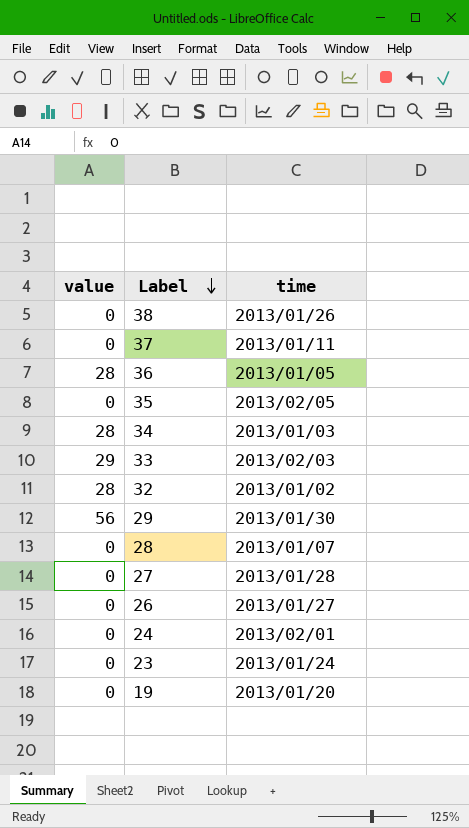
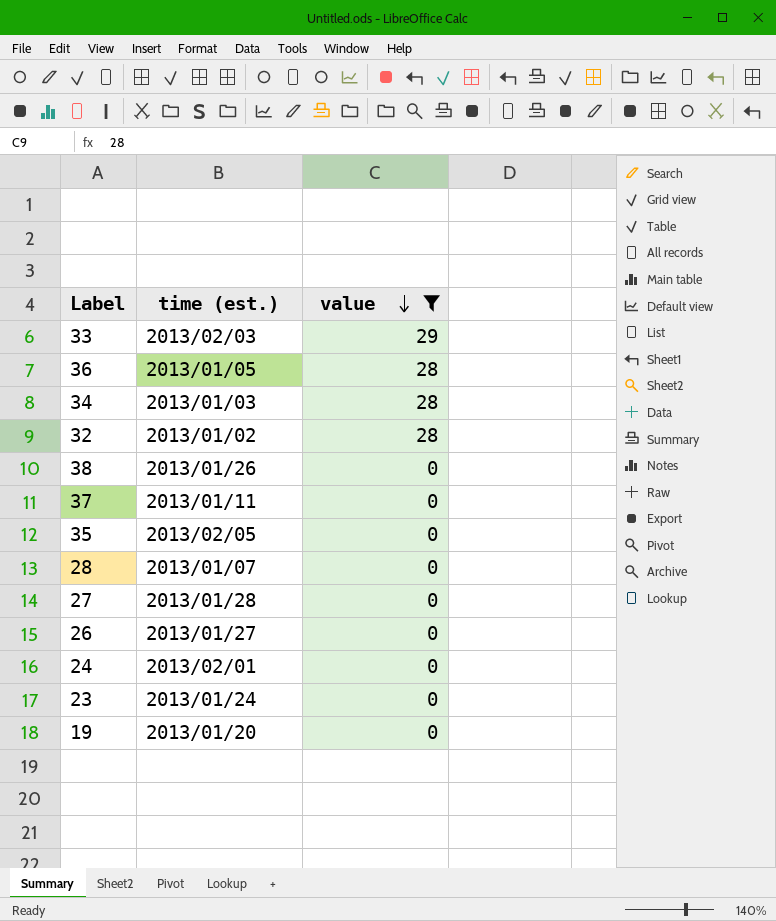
filter: none -> value != 56
row order: Label descending -> value descending
column name: time -> time (est.)
column value | position: 1 -> 3

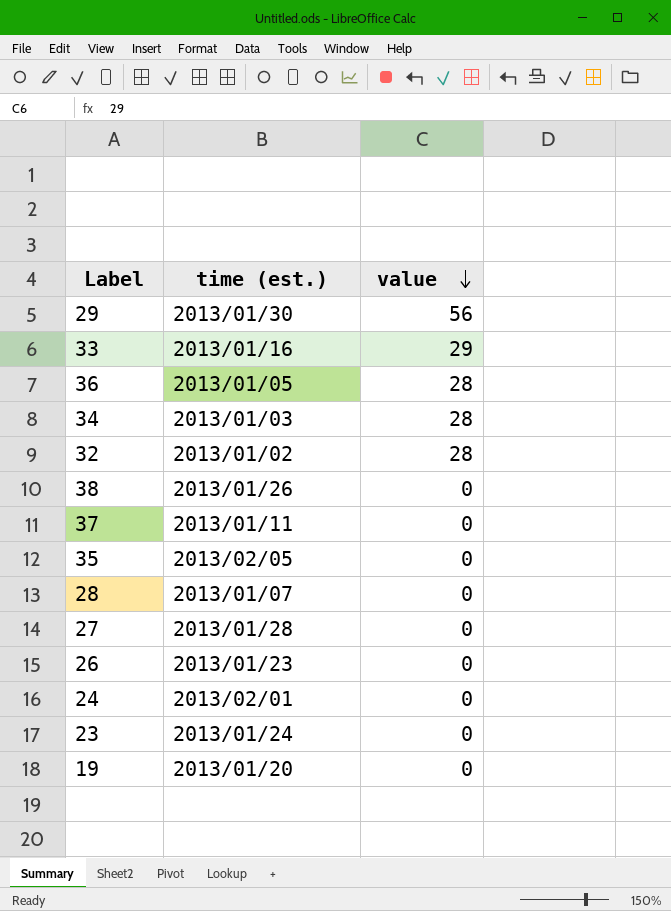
filter: value != 56 -> none
33 | time (est.): 2013/02/03 -> 2013/01/16
26 | time (est.): 2013/01/27 -> 2013/01/23

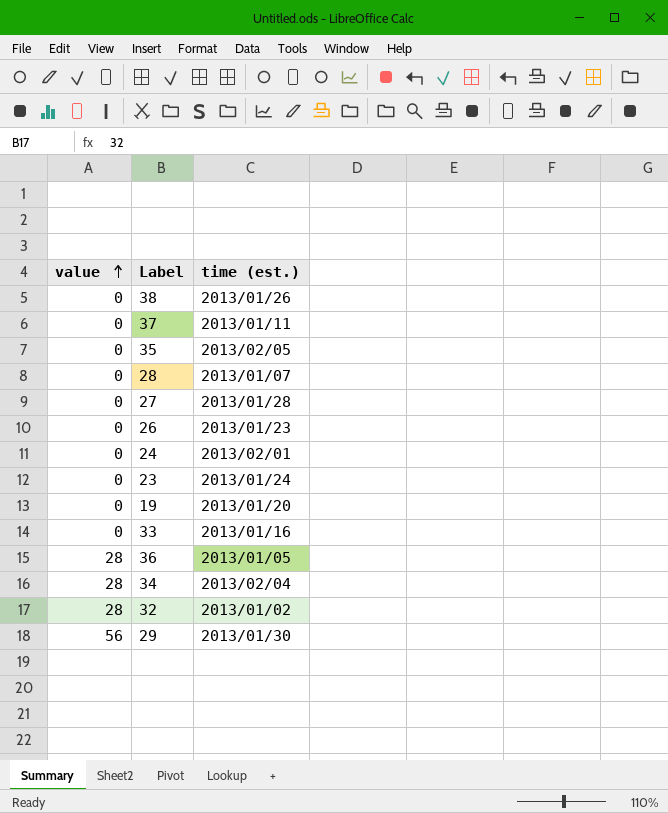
row order: value descending -> value ascending
column value | position: 3 -> 1
33 | value: 29 -> 0
34 | time (est.): 2013/01/03 -> 2013/02/04

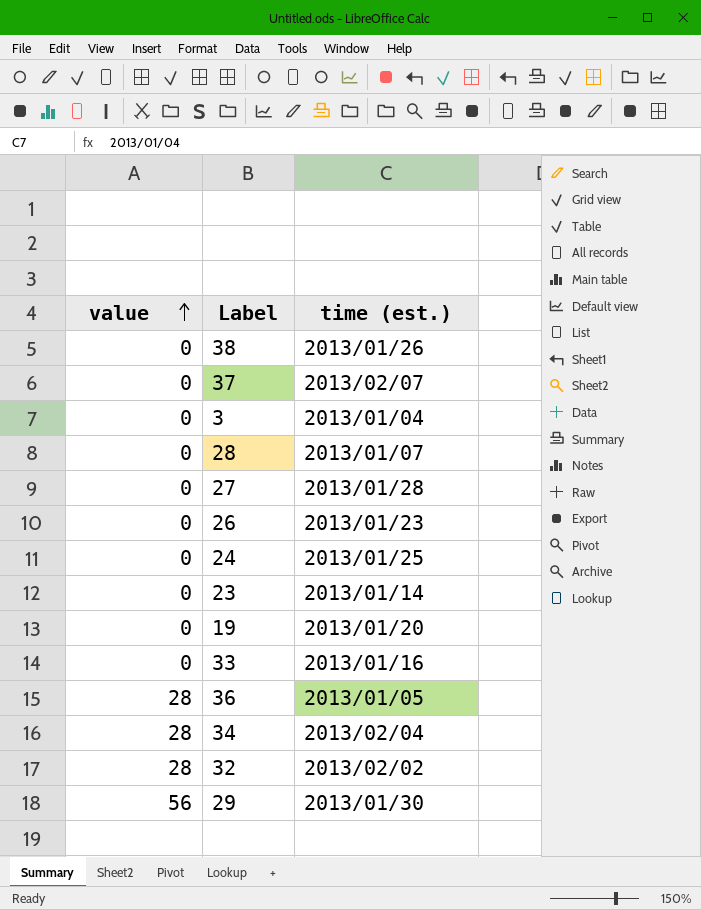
row 35: 0 | 2013/02/05 -> none
37 | time (est.): 2013/01/11 -> 2013/02/07
row 3: none -> 0 | 2013/01/04
24 | time (est.): 2013/02/01 -> 2013/01/25
23 | time (est.): 2013/01/24 -> 2013/01/14
32 | time (est.): 2013/01/02 -> 2013/02/02

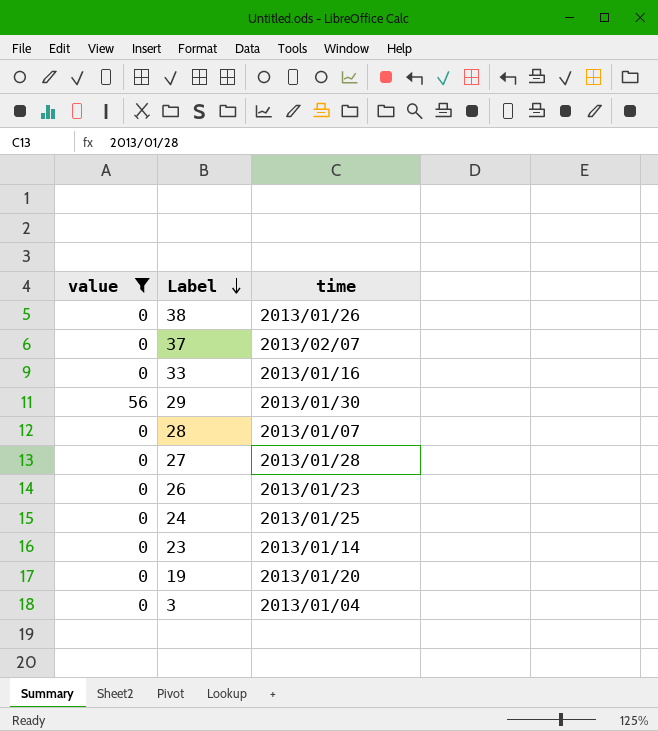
filter: none -> value != 28
row order: value ascending -> Label descending
column name: time (est.) -> time

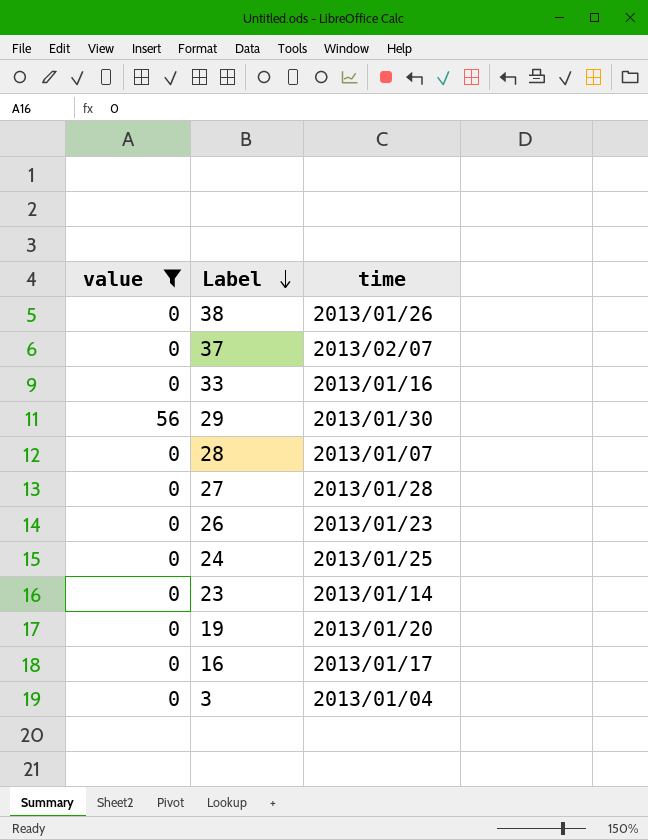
row 16: none -> 0 | 2013/01/17

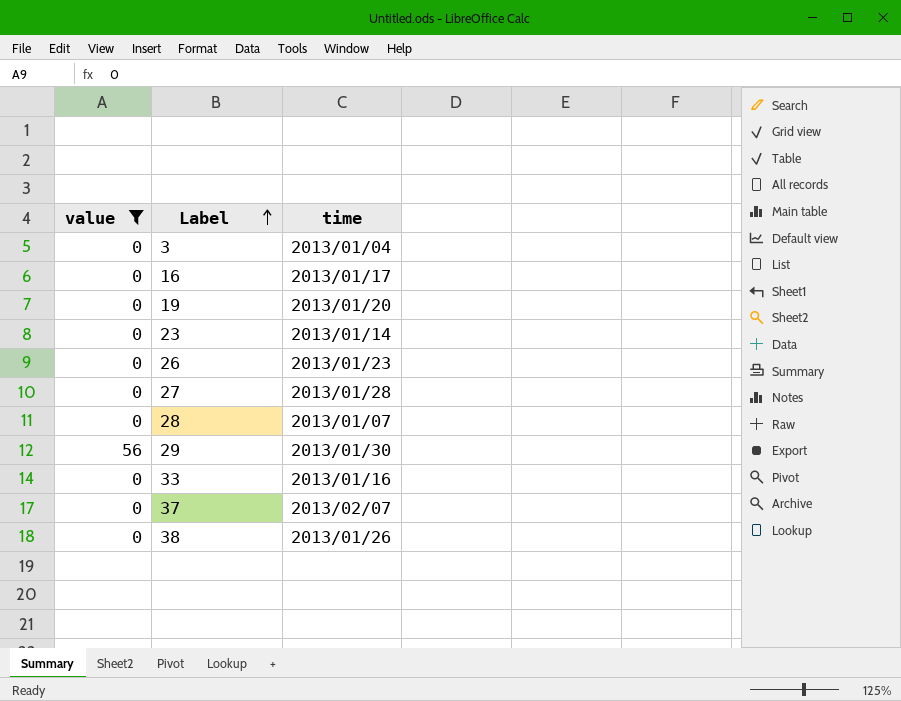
row order: Label descending -> Label ascending
row 24: 0 | 2013/01/25 -> none

